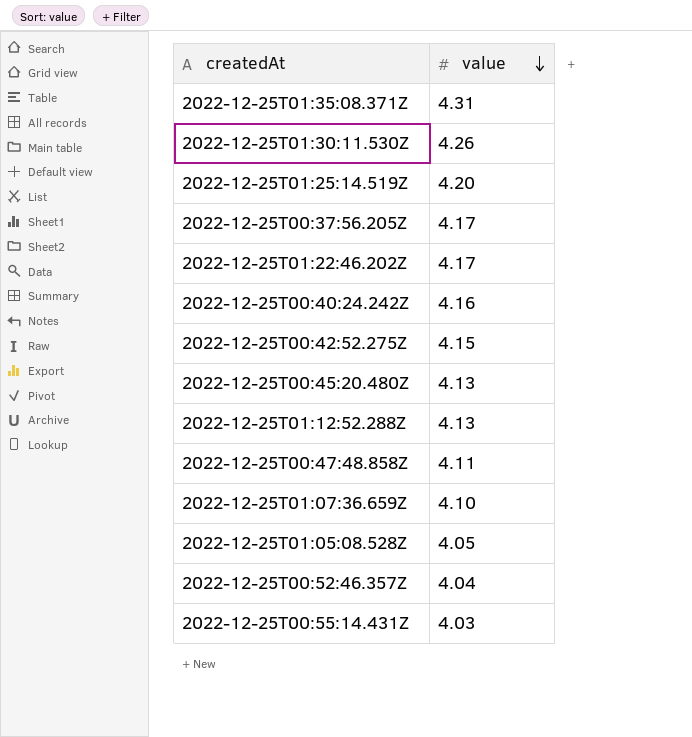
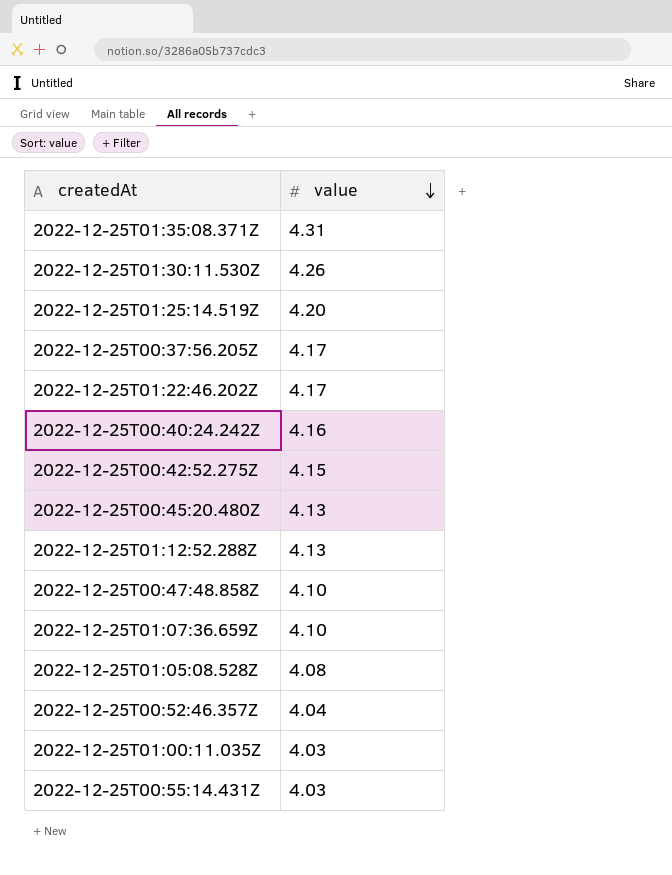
2022-12-25T00:47:48.858Z | value: 4.11 -> 4.10
2022-12-25T01:05:08.528Z | value: 4.05 -> 4.08
row 2022-12-25T01:00:11.035Z: none -> 4.03

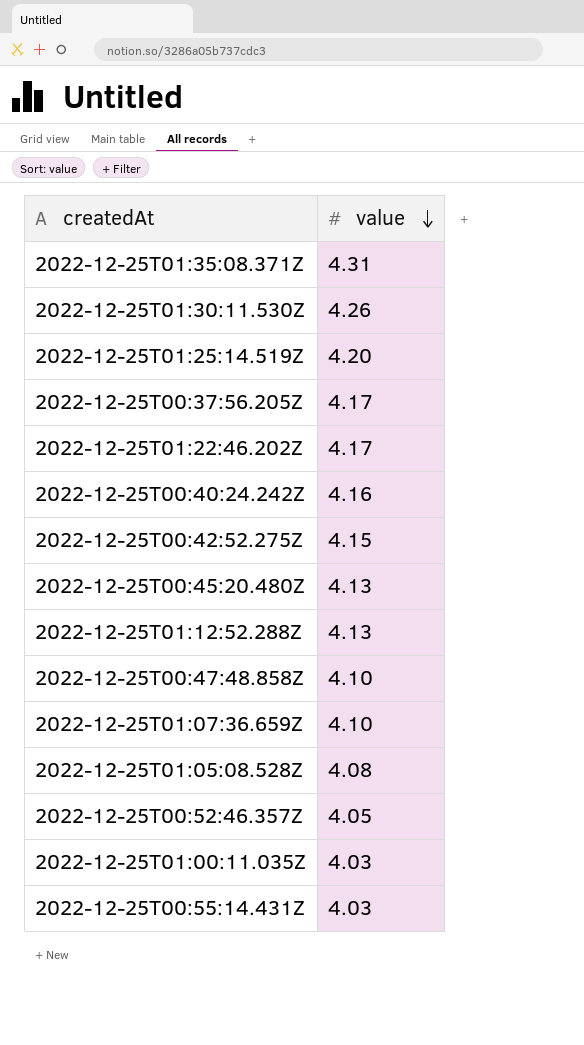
2022-12-25T00:52:46.357Z | value: 4.04 -> 4.05

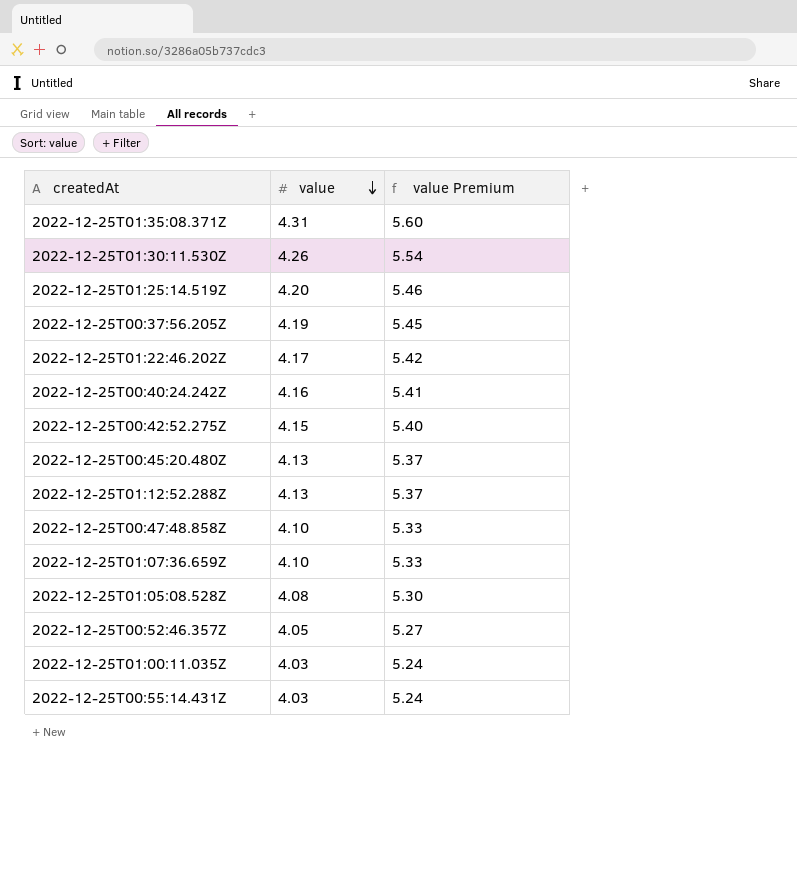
column value Premium | formula: none -> [value] * 1.3
2022-12-25T00:37:56.205Z | value: 4.17 -> 4.19

